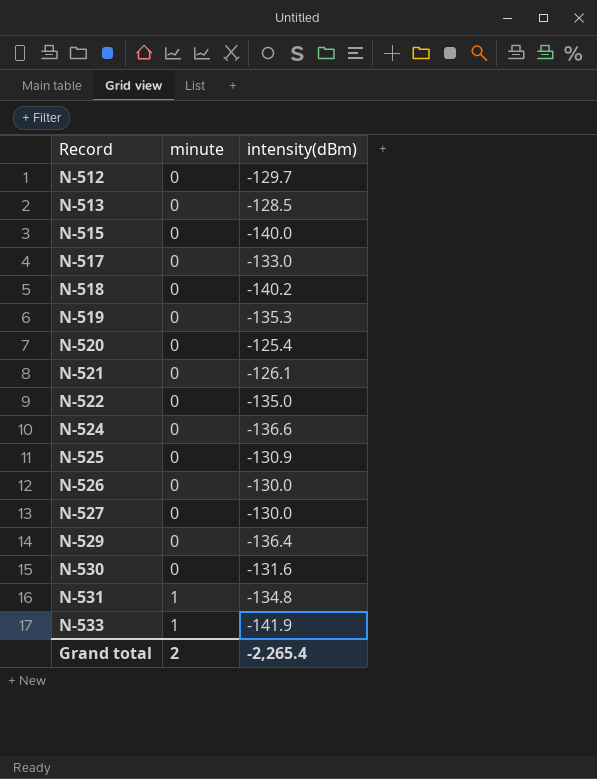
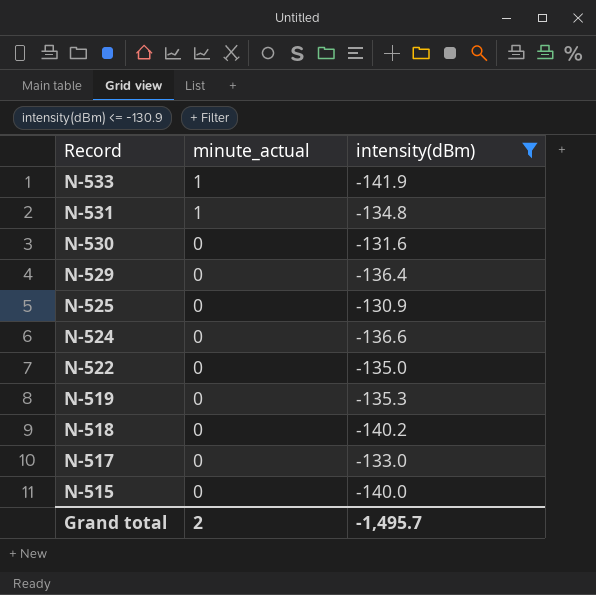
filter: none -> intensity(dBm) <= -130.9
row order: Record ascending -> Record descending
column name: minute -> minute_actual
Grand total | intensity(dBm): -2,265.4 -> -1,495.7

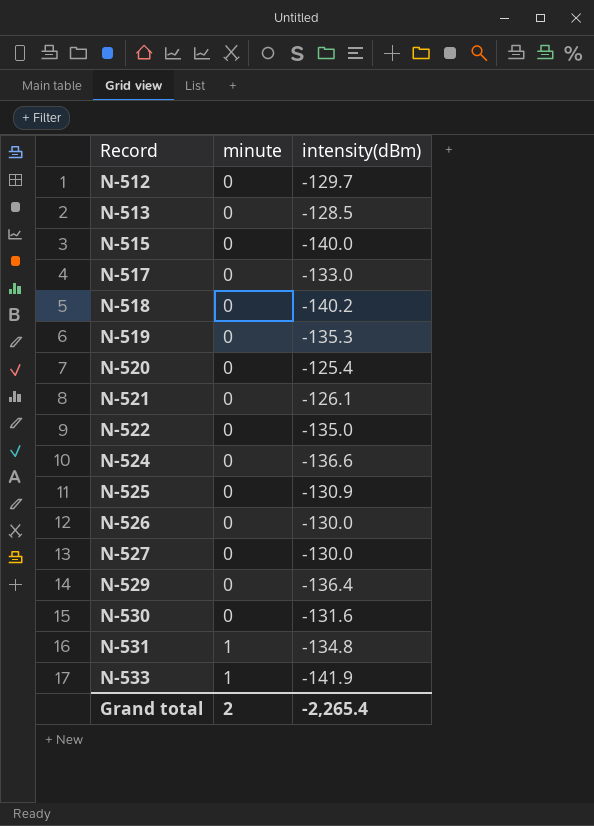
filter: intensity(dBm) <= -130.9 -> none
row order: Record descending -> Record ascending
column name: minute_actual -> minute
Grand total | intensity(dBm): -1,495.7 -> -2,265.4

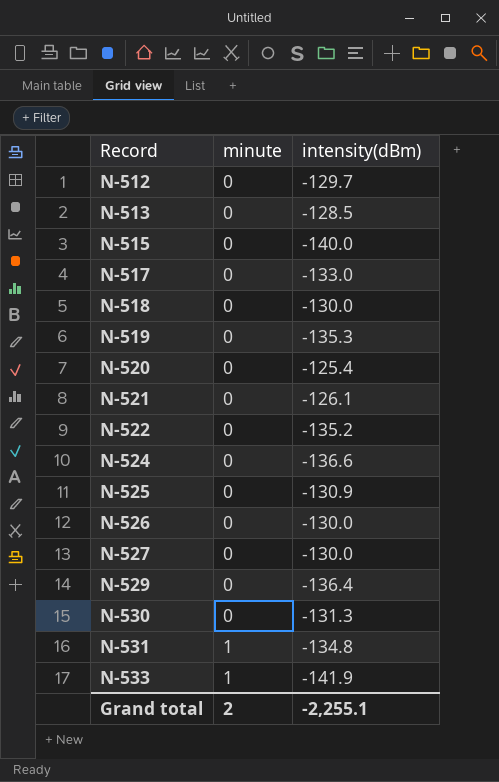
N-518 | intensity(dBm): -140.2 -> -130.0
N-522 | intensity(dBm): -135.0 -> -135.2
N-530 | intensity(dBm): -131.6 -> -131.3
Grand total | intensity(dBm): -2,265.4 -> -2,255.1

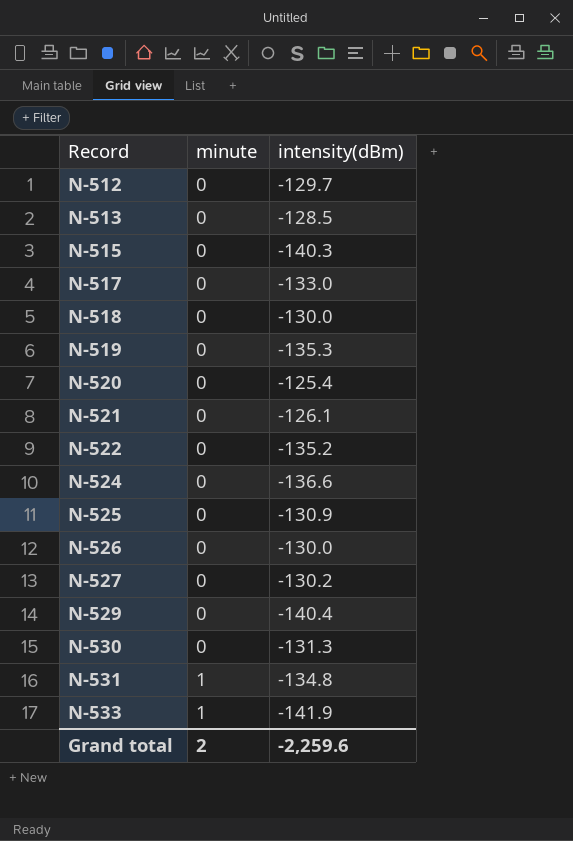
N-515 | intensity(dBm): -140.0 -> -140.3
N-527 | intensity(dBm): -130.0 -> -130.2
N-529 | intensity(dBm): -136.4 -> -140.4
Grand total | intensity(dBm): -2,255.1 -> -2,259.6

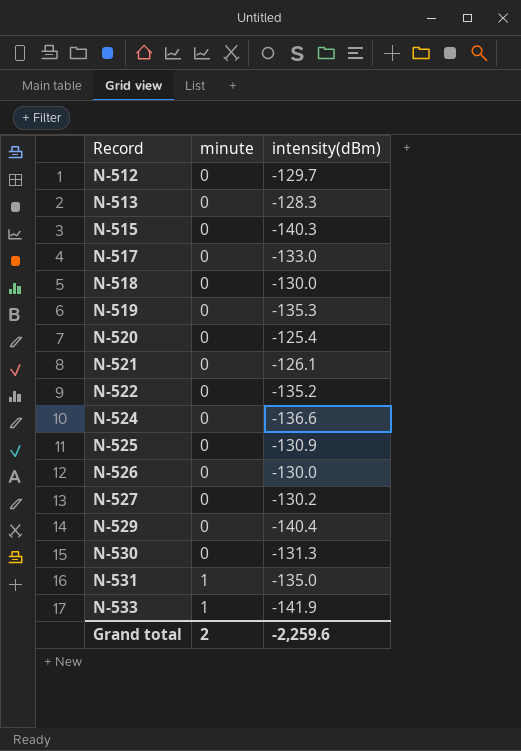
N-513 | intensity(dBm): -128.5 -> -128.3
N-531 | intensity(dBm): -134.8 -> -135.0

